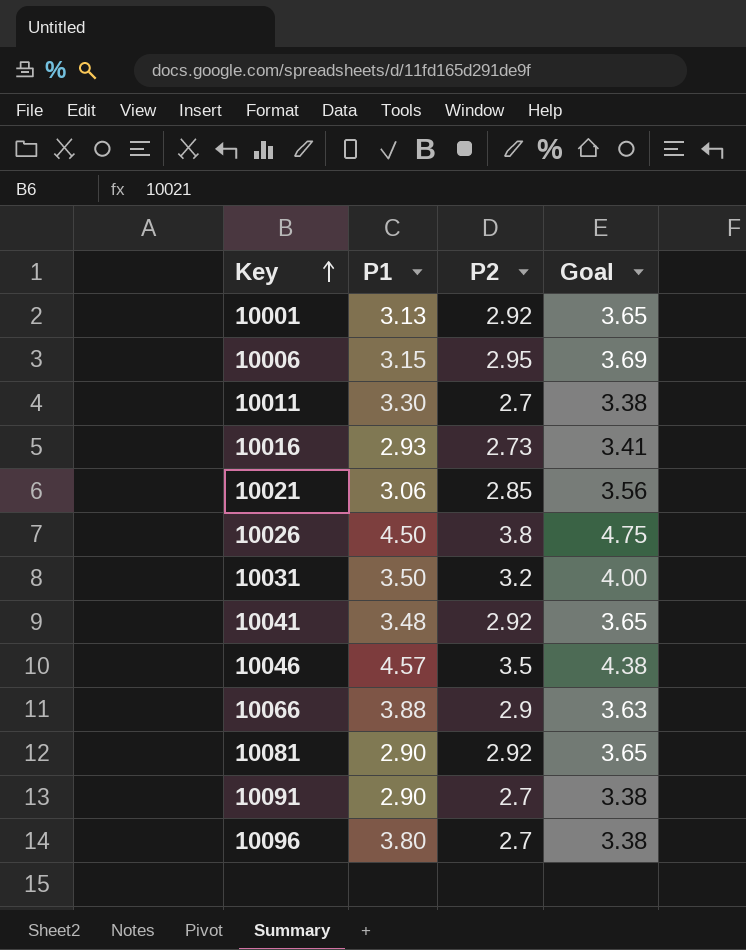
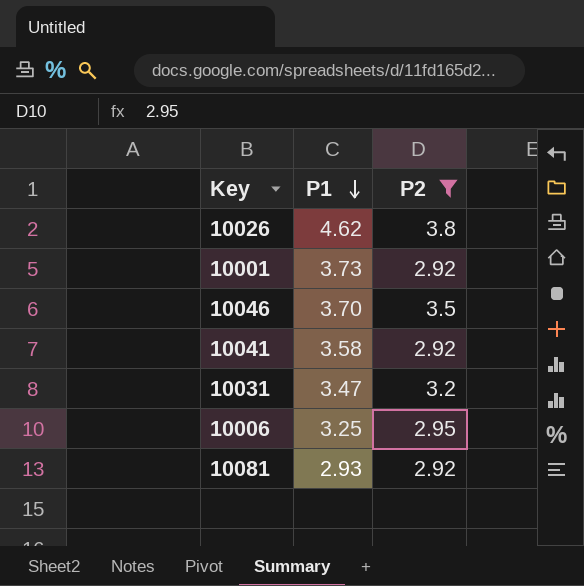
filter: none -> P2 >= 2.92
row order: Key ascending -> P1 descending
column Goal | formula: [P2] * 1.25 -> none
10026 | P1: 4.50 -> 4.62
10001 | P1: 3.13 -> 3.73
10046 | P1: 4.57 -> 3.70
10041 | P1: 3.48 -> 3.58
10031 | P1: 3.50 -> 3.47
10006 | P1: 3.15 -> 3.25
10081 | P1: 2.90 -> 2.93

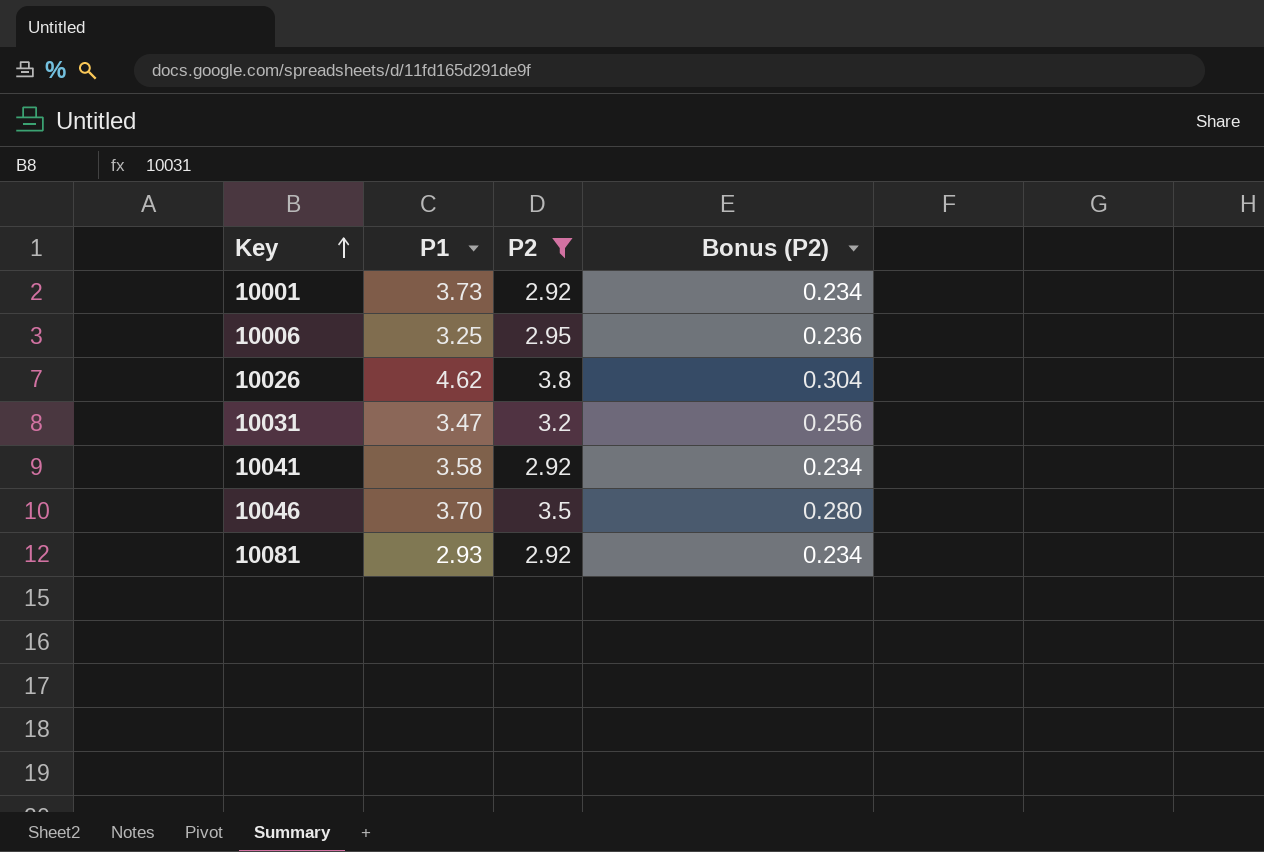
row order: P1 descending -> Key ascending
column Bonus (P2) | formula: none -> [P2] * 0.08

